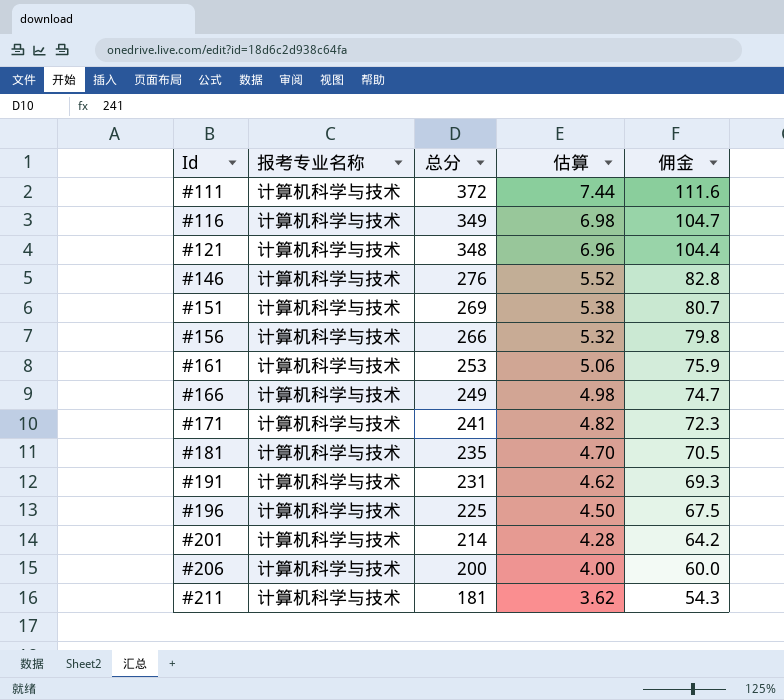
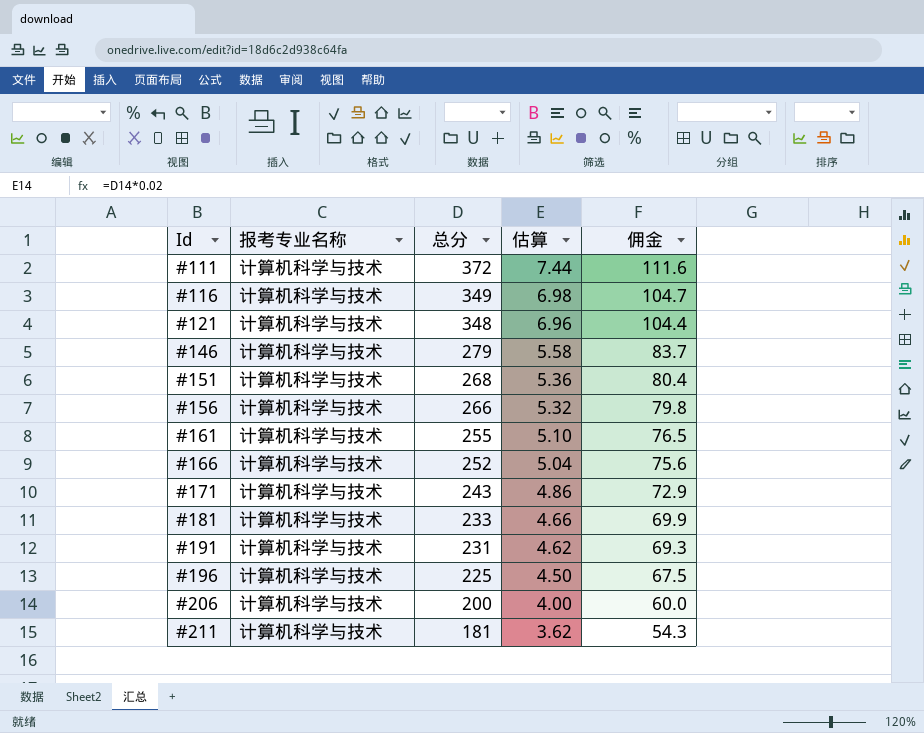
row #201: 计算机科学与技术 | 214 | 4.28 | 64.2 -> none
#146 | 总分: 276 -> 279
#146 | 估算: 5.52 -> 5.58
#146 | 佣金: 82.8 -> 83.7
#151 | 总分: 269 -> 268
#151 | 估算: 5.38 -> 5.36
#151 | 佣金: 80.7 -> 80.4
#161 | 总分: 253 -> 255
#161 | 估算: 5.06 -> 5.10
#161 | 佣金: 75.9 -> 76.5
#166 | 总分: 249 -> 252
#166 | 估算: 4.98 -> 5.04
#166 | 佣金: 74.7 -> 75.6
#171 | 总分: 241 -> 243
#171 | 估算: 4.82 -> 4.86
#171 | 佣金: 72.3 -> 72.9
#181 | 总分: 235 -> 233
#181 | 估算: 4.70 -> 4.66
#181 | 佣金: 70.5 -> 69.9

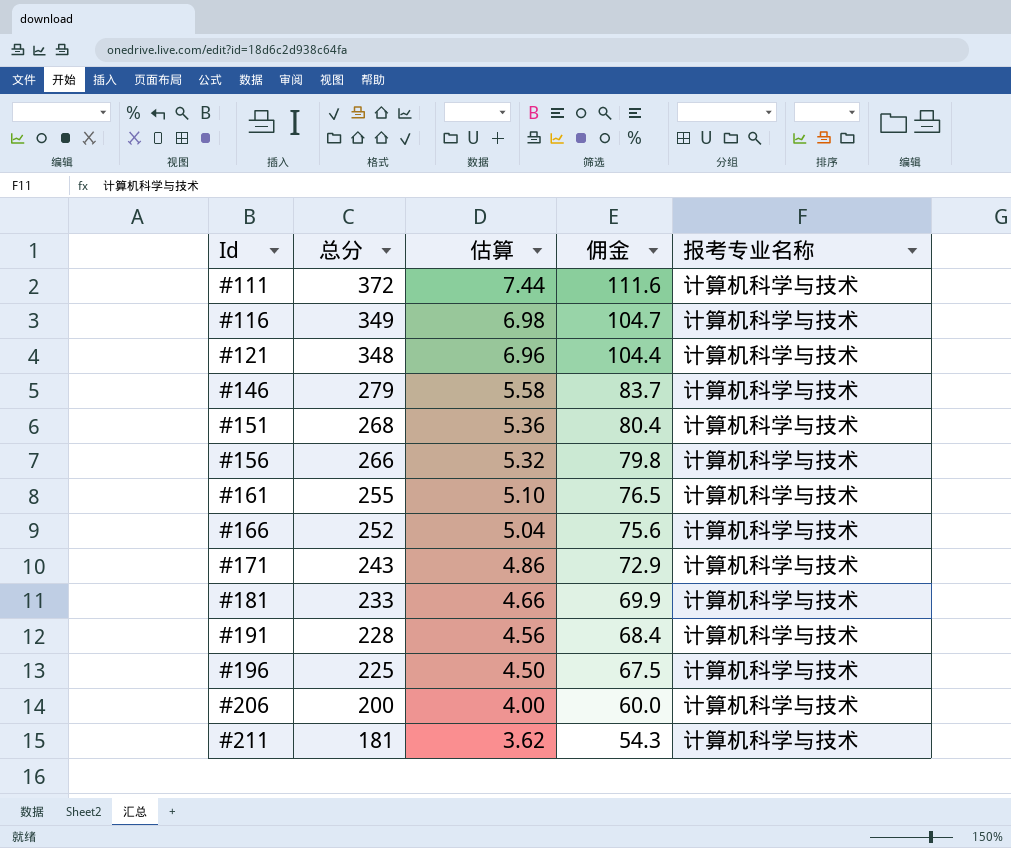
column 报考专业名称 | position: 2 -> 5
#191 | 总分: 231 -> 228
#191 | 估算: 4.62 -> 4.56
#191 | 佣金: 69.3 -> 68.4

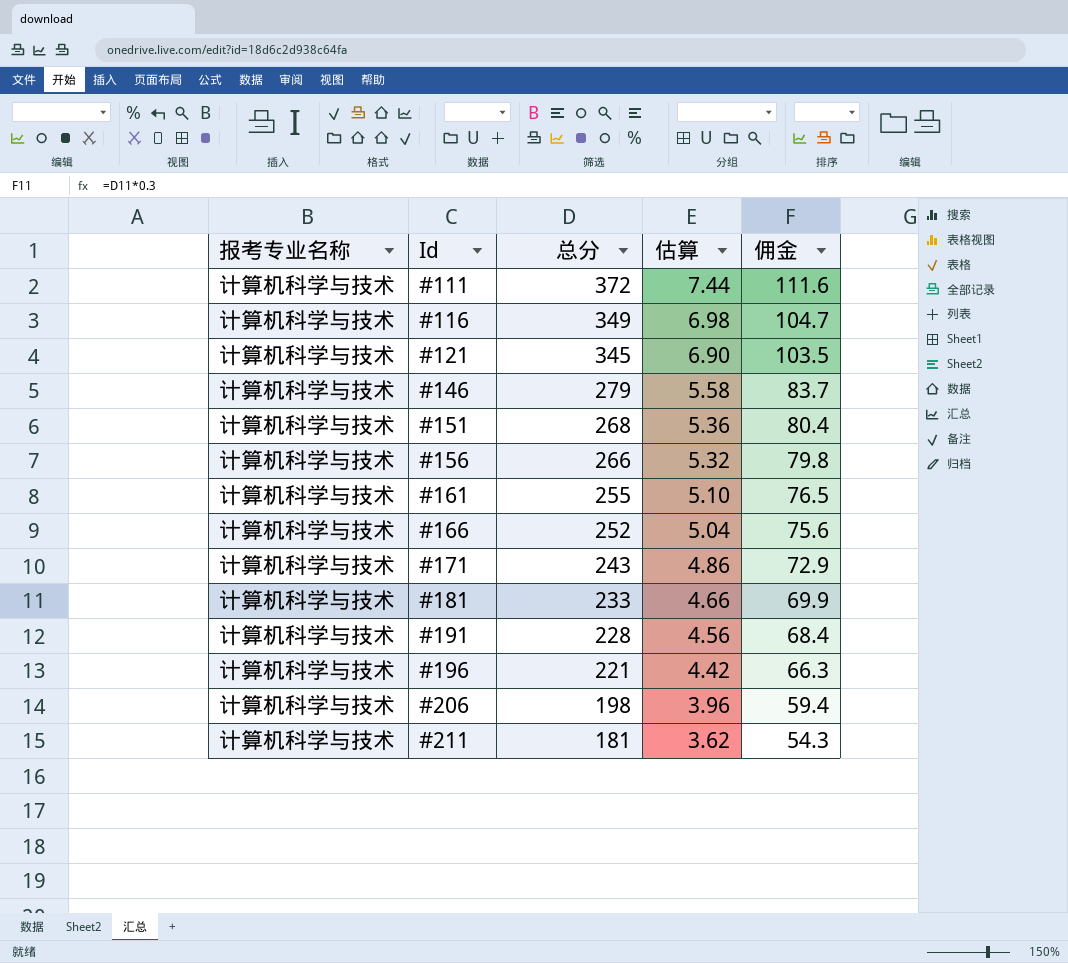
column 报考专业名称 | position: 5 -> 1
#121 | 总分: 348 -> 345
#121 | 估算: 6.96 -> 6.90
#121 | 佣金: 104.4 -> 103.5
#196 | 总分: 225 -> 221
#196 | 估算: 4.50 -> 4.42
#196 | 佣金: 67.5 -> 66.3
#206 | 总分: 200 -> 198
#206 | 估算: 4.00 -> 3.96
#206 | 佣金: 60.0 -> 59.4

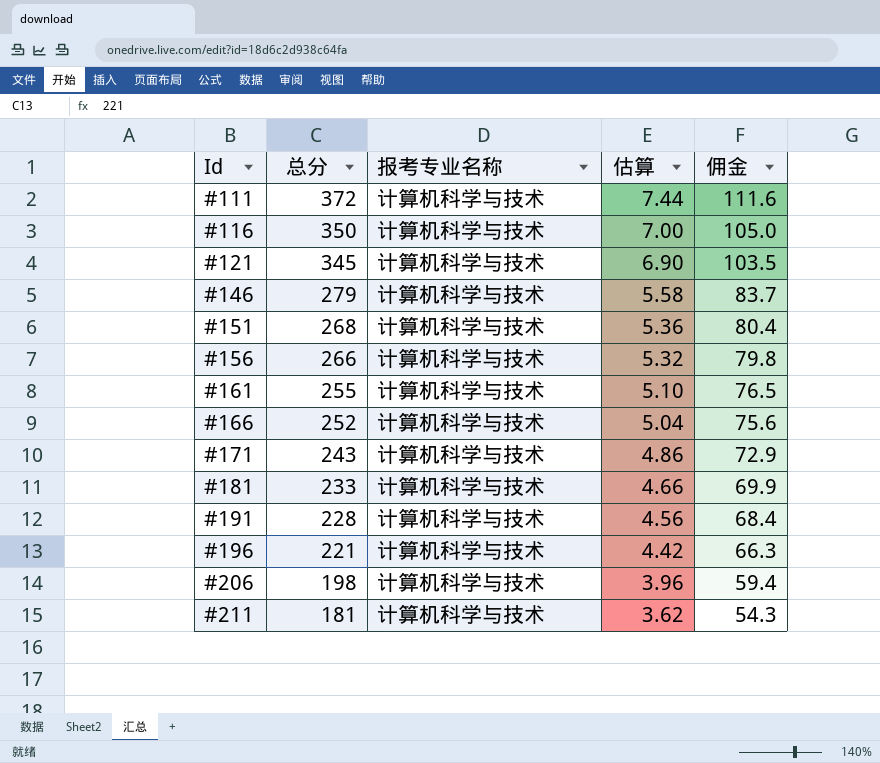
column 报考专业名称 | position: 1 -> 3
#116 | 总分: 349 -> 350
#116 | 估算: 6.98 -> 7.00
#116 | 佣金: 104.7 -> 105.0

